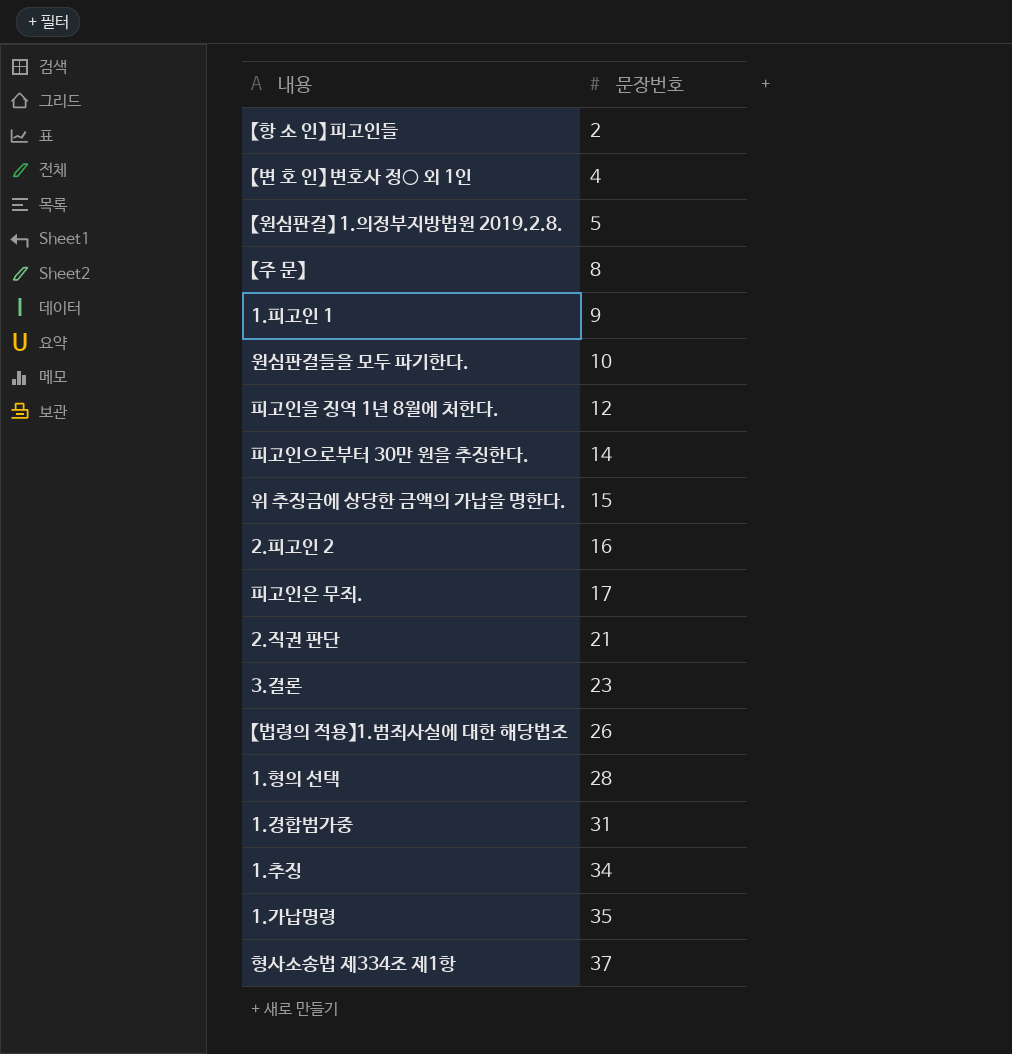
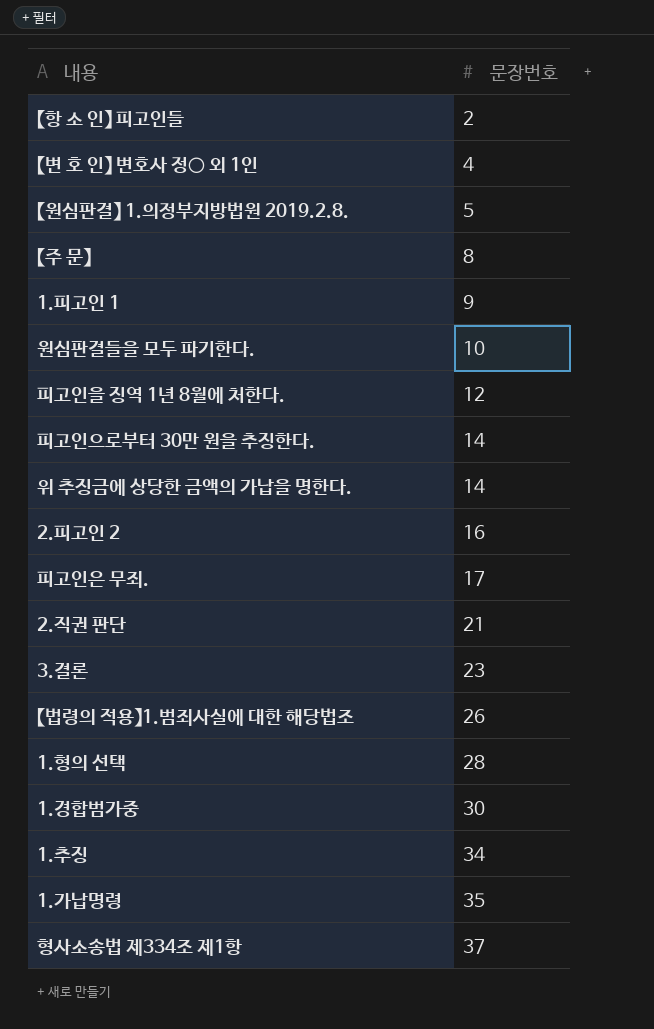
위 추징금에 상당한 금액의 가납을 명한다. | 문장번호: 15 -> 14
1.경합범가중 | 문장번호: 31 -> 30

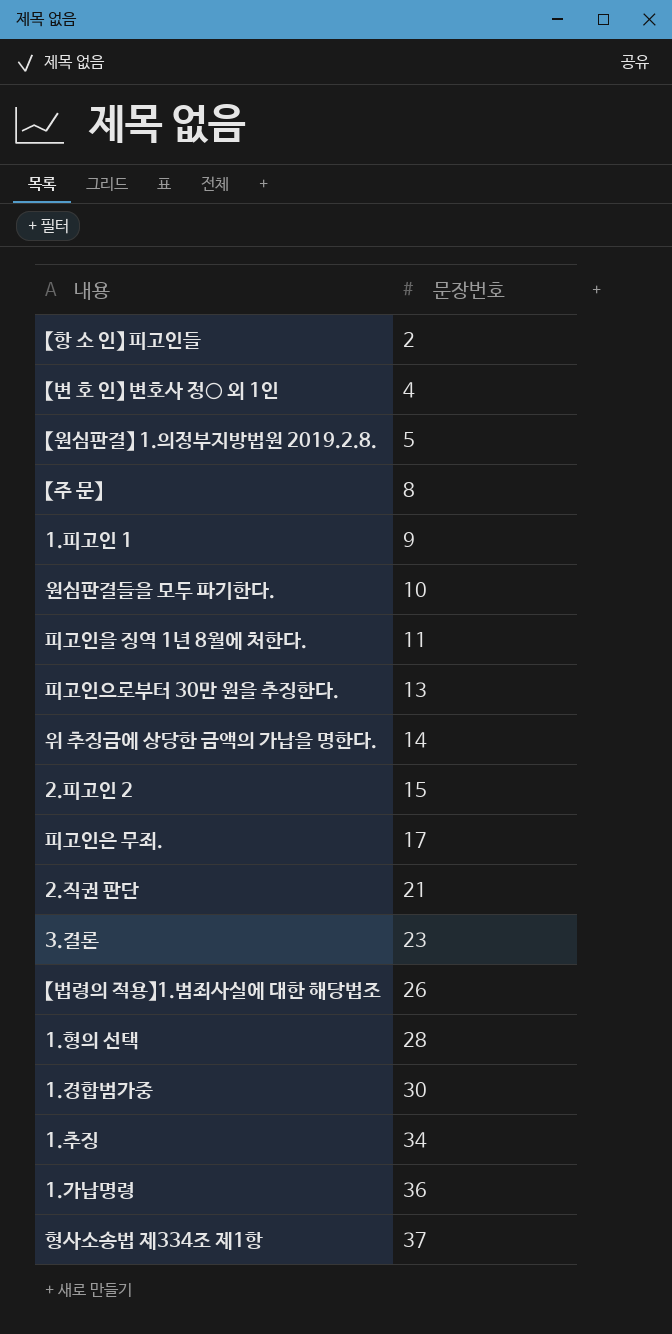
피고인을 징역 1년 8월에 처한다. | 문장번호: 12 -> 11
피고인으로부터 30만 원을 추징한다. | 문장번호: 14 -> 13
2.피고인 2 | 문장번호: 16 -> 15
1.가납명령 | 문장번호: 35 -> 36

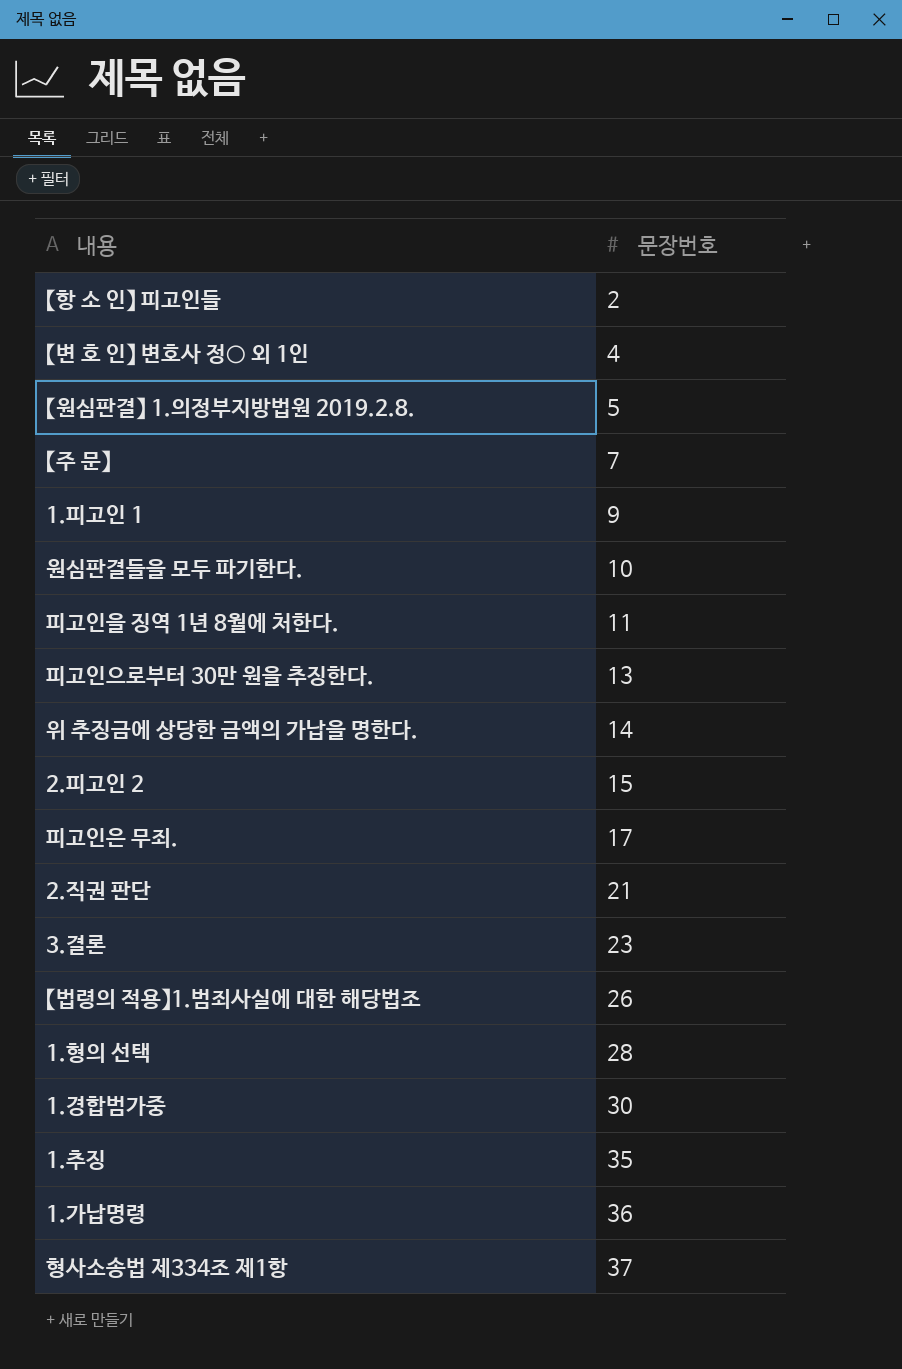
【주 문】 | 문장번호: 8 -> 7
1.추징 | 문장번호: 34 -> 35

